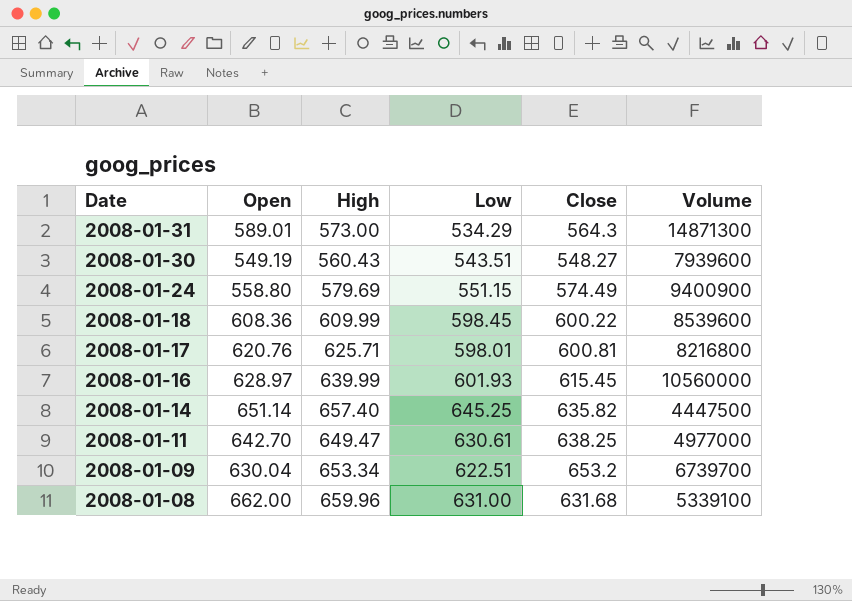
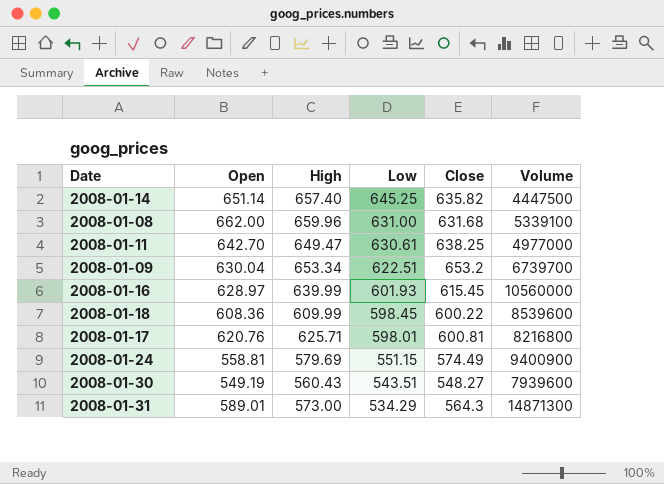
row order: Date descending -> Low descending
2008-01-24 | Open: 558.80 -> 558.81

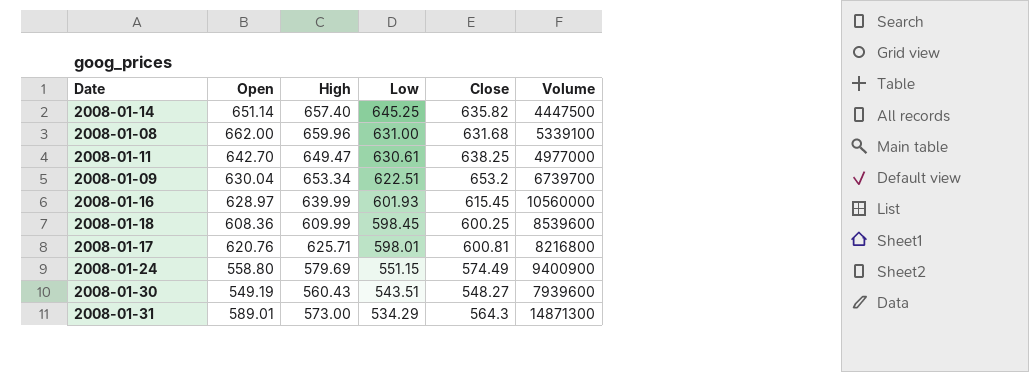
2008-01-18 | Close: 600.22 -> 600.25
2008-01-24 | Open: 558.81 -> 558.80

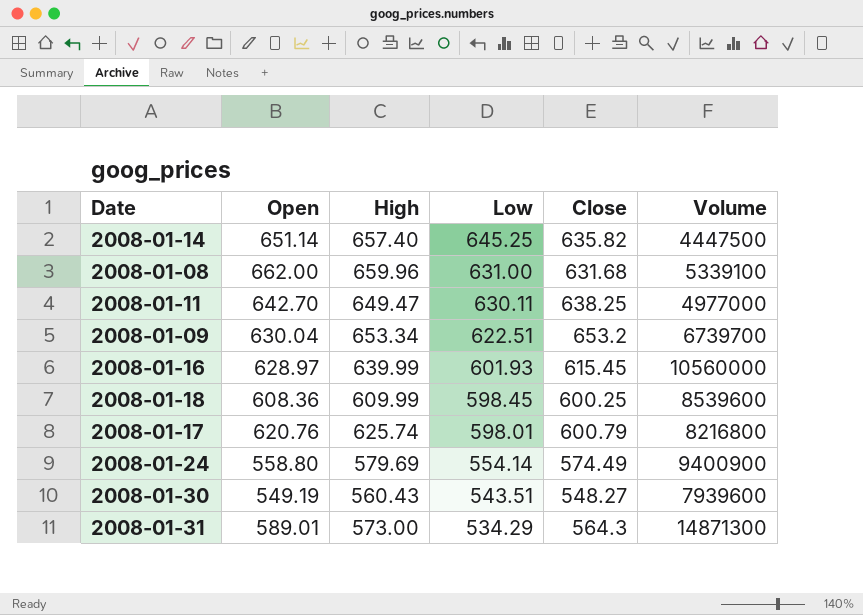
2008-01-11 | Low: 630.61 -> 630.11
2008-01-17 | High: 625.71 -> 625.74
2008-01-17 | Close: 600.81 -> 600.79
2008-01-24 | Low: 551.15 -> 554.14

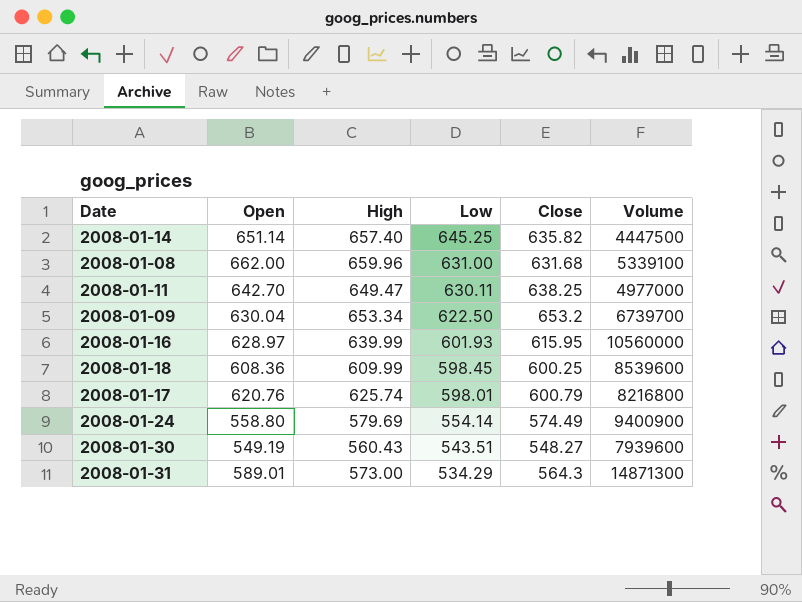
2008-01-09 | Low: 622.51 -> 622.50
2008-01-16 | Close: 615.45 -> 615.95

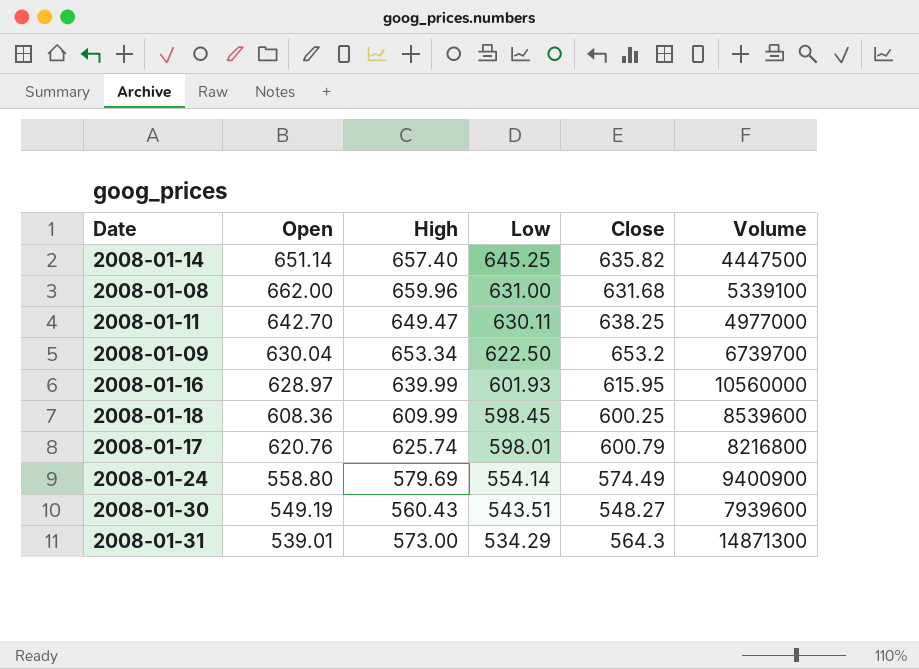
2008-01-31 | Open: 589.01 -> 539.01

